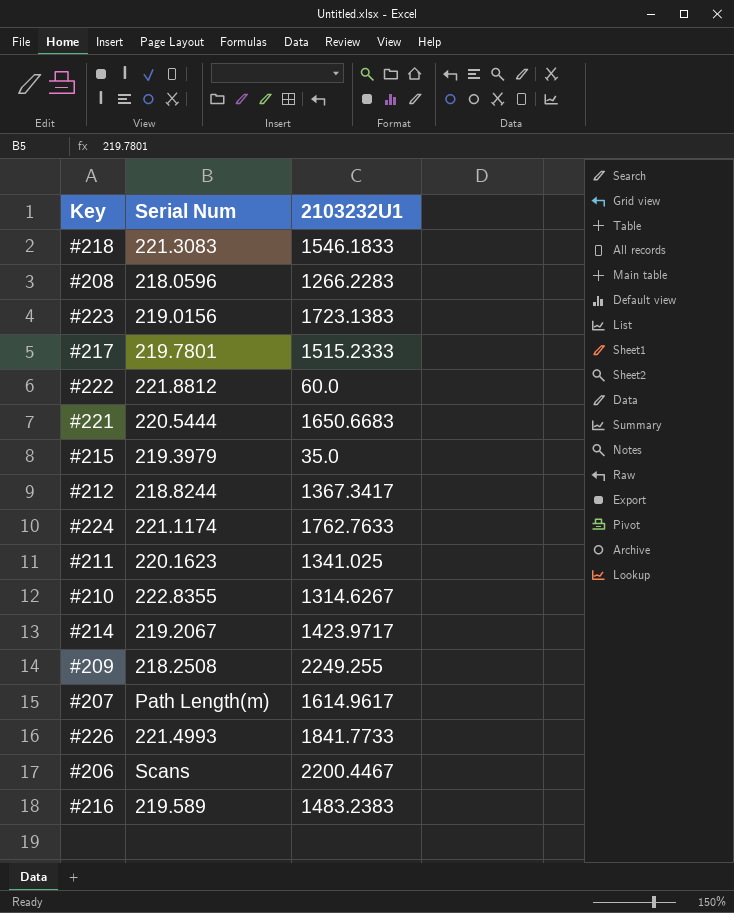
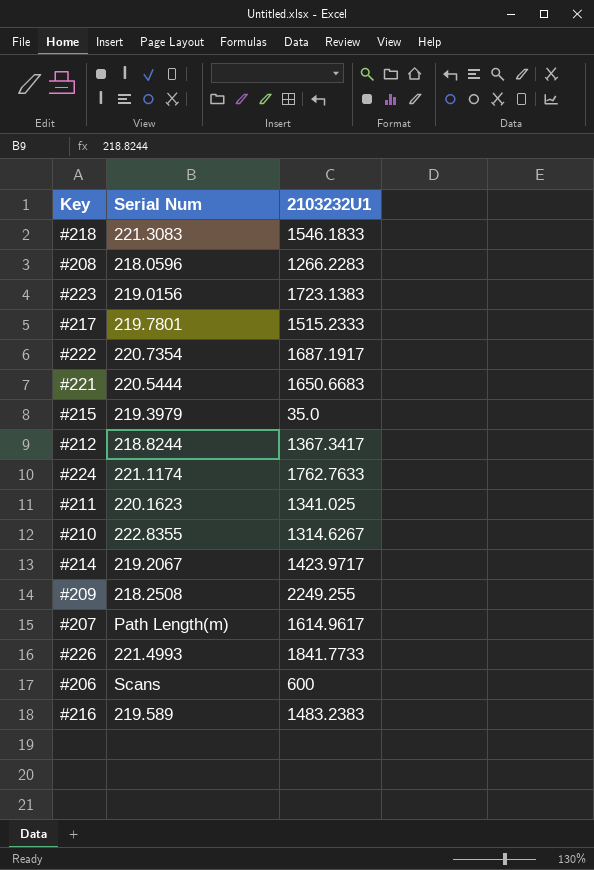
#222 | Serial Num: 221.8812 -> 220.7354
#222 | 2103232U1: 60.0 -> 1687.1917
#206 | 2103232U1: 2200.4467 -> 600

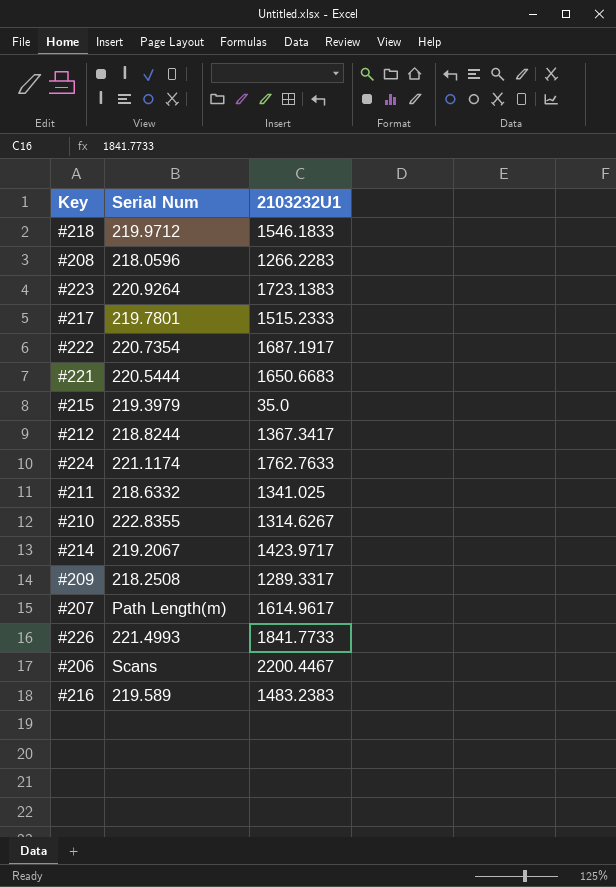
#218 | Serial Num: 221.3083 -> 219.9712
#223 | Serial Num: 219.0156 -> 220.9264
#211 | Serial Num: 220.1623 -> 218.6332
#209 | 2103232U1: 2249.255 -> 1289.3317
#206 | 2103232U1: 600 -> 2200.4467

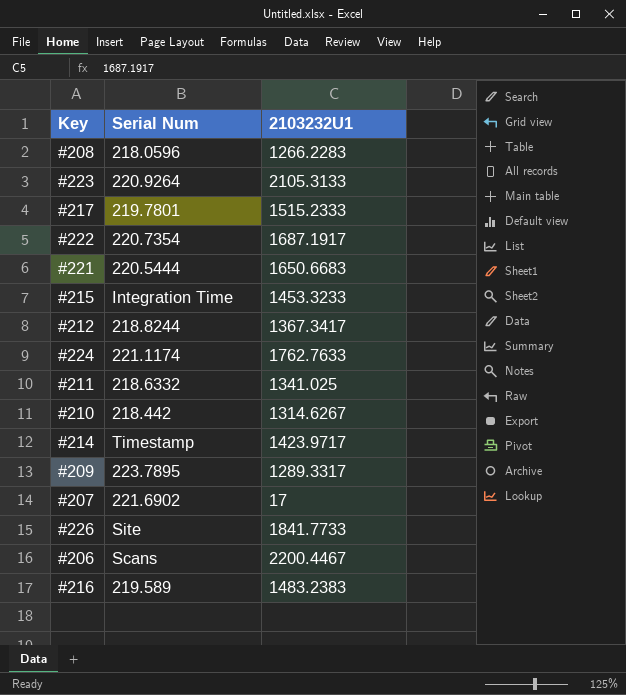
row #218: 219.9712 | 1546.1833 -> none
#223 | 2103232U1: 1723.1383 -> 2105.3133
#215 | Serial Num: 219.3979 -> Integration Time
#215 | 2103232U1: 35.0 -> 1453.3233
#210 | Serial Num: 222.8355 -> 218.442
#214 | Serial Num: 219.2067 -> Timestamp
#209 | Serial Num: 218.2508 -> 223.7895
#207 | Serial Num: Path Length(m) -> 221.6902
#207 | 2103232U1: 1614.9617 -> 17
#226 | Serial Num: 221.4993 -> Site

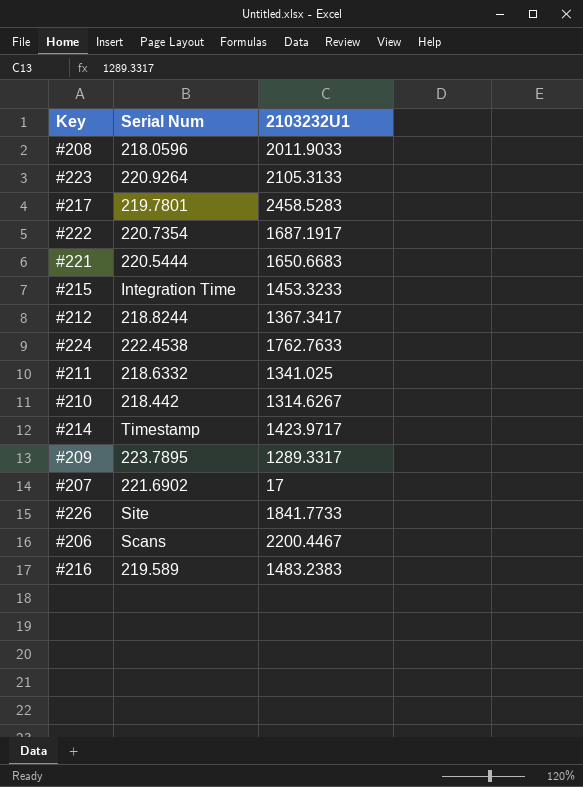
#208 | 2103232U1: 1266.2283 -> 2011.9033
#217 | 2103232U1: 1515.2333 -> 2458.5283
#224 | Serial Num: 221.1174 -> 222.4538

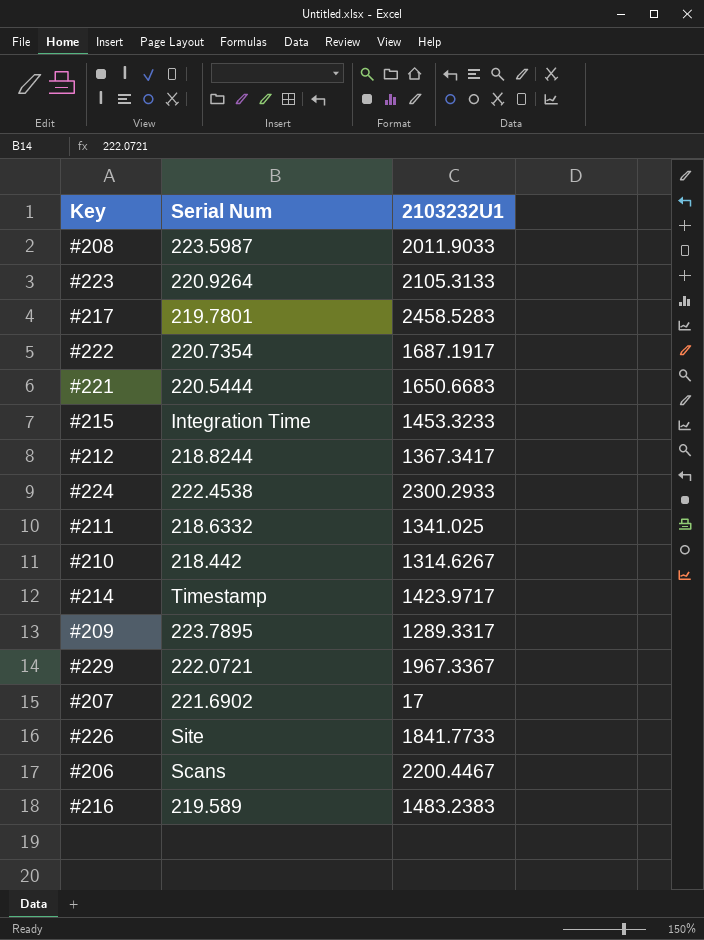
#208 | Serial Num: 218.0596 -> 223.5987
#224 | 2103232U1: 1762.7633 -> 2300.2933
row #229: none -> 222.0721 | 1967.3367

